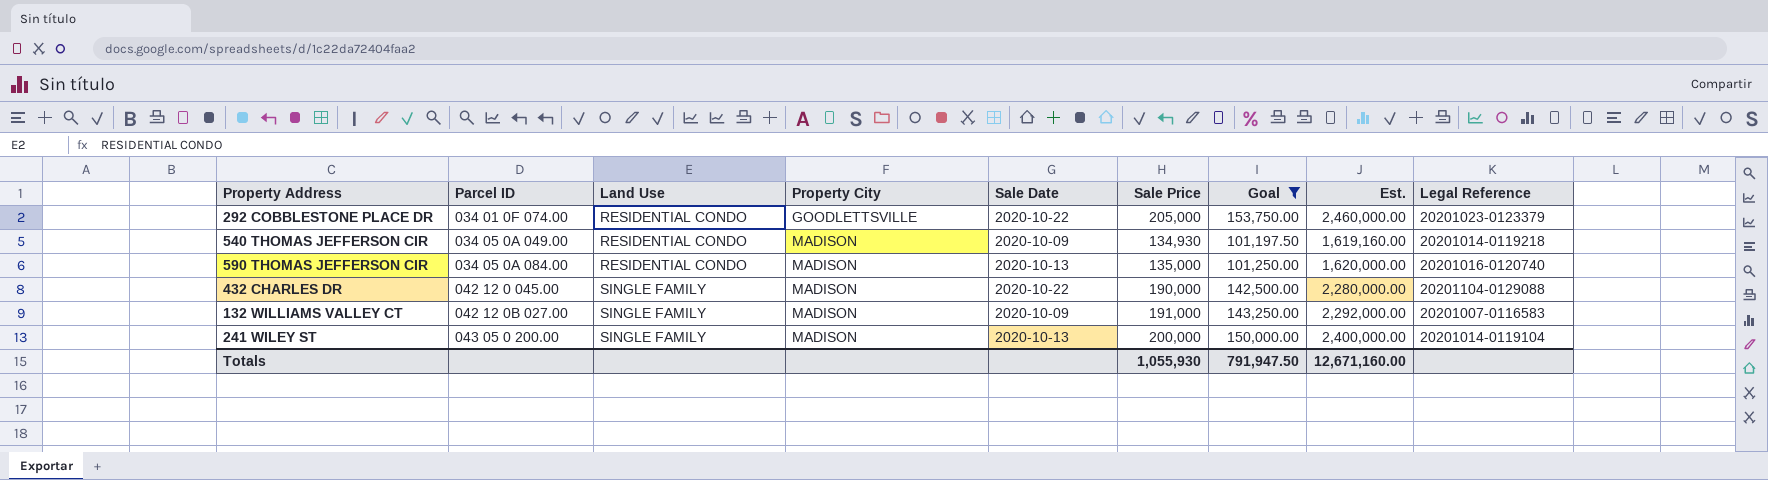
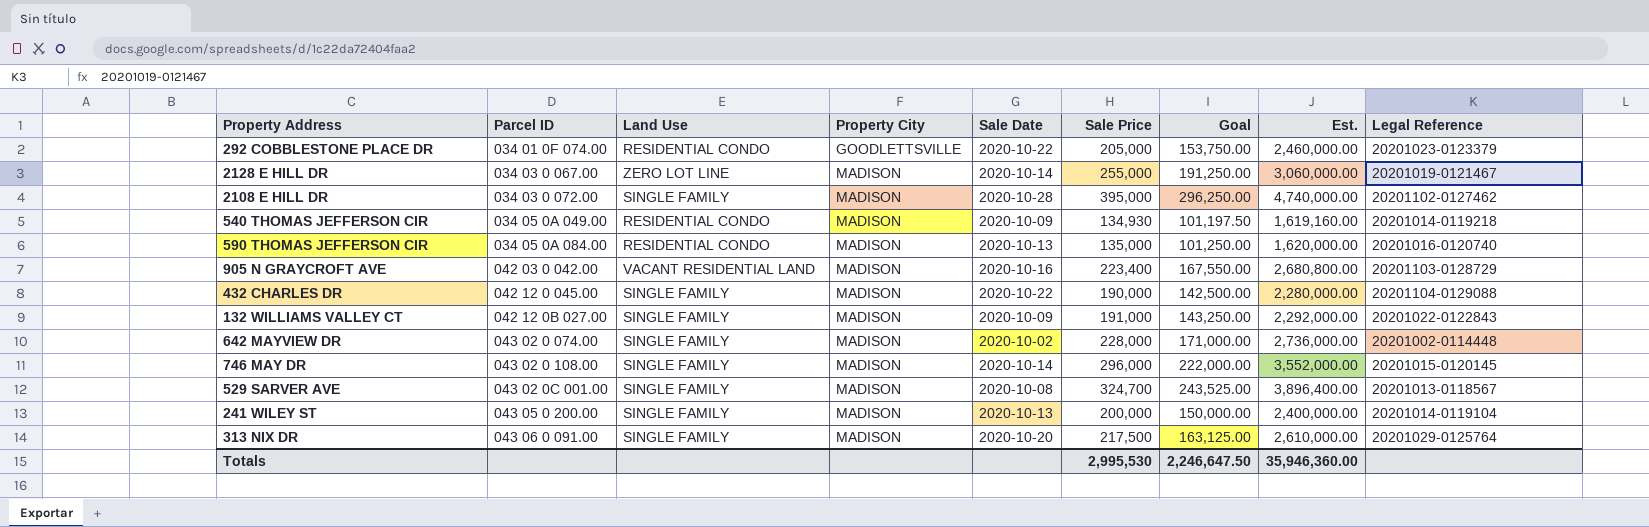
filter: Goal <= 153,750.00 -> none
132 WILLIAMS VALLEY CT | Legal Reference: 20201007-0116583 -> 20201022-0122843
Totals | Sale Price: 1,055,930 -> 2,995,530
Totals | Goal: 791,947.50 -> 2,246,647.50
Totals | Est.: 12,671,160.00 -> 35,946,360.00

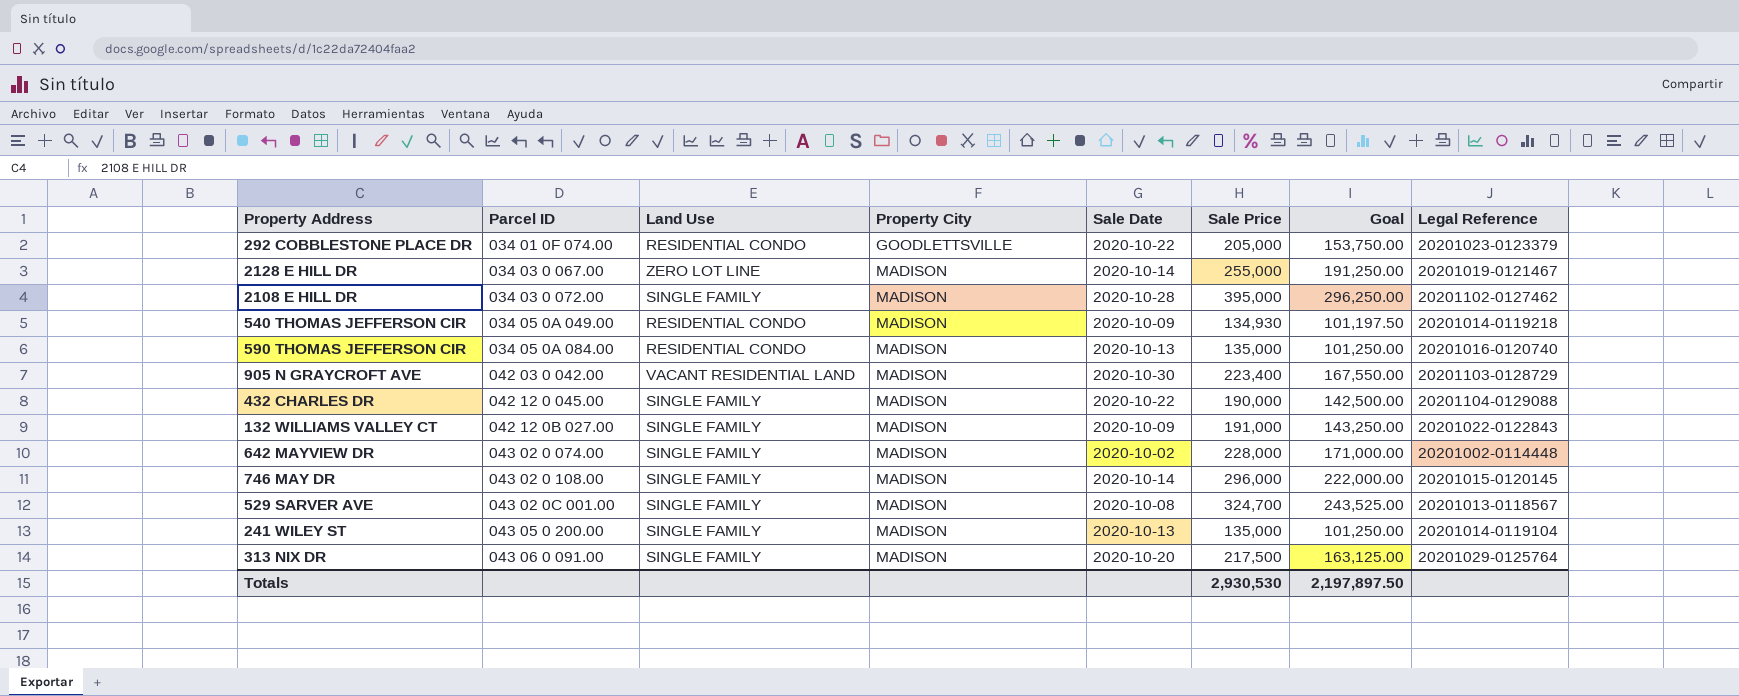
column Est. | formula: [Sale Price] * 12 -> none
905 N GRAYCROFT AVE | Sale Date: 2020-10-16 -> 2020-10-30
241 WILEY ST | Sale Price: 200,000 -> 135,000
241 WILEY ST | Goal: 150,000.00 -> 101,250.00
Totals | Sale Price: 2,995,530 -> 2,930,530
Totals | Goal: 2,246,647.50 -> 2,197,897.50

